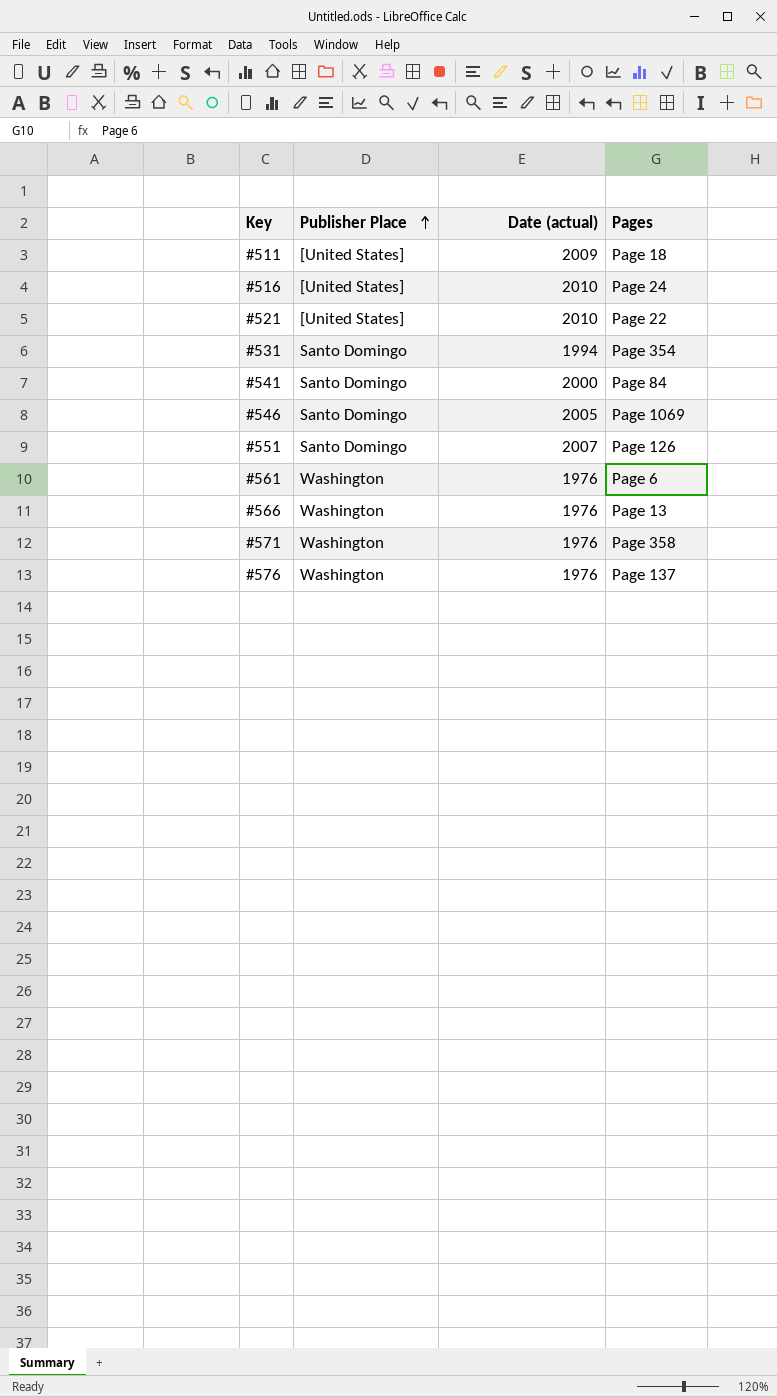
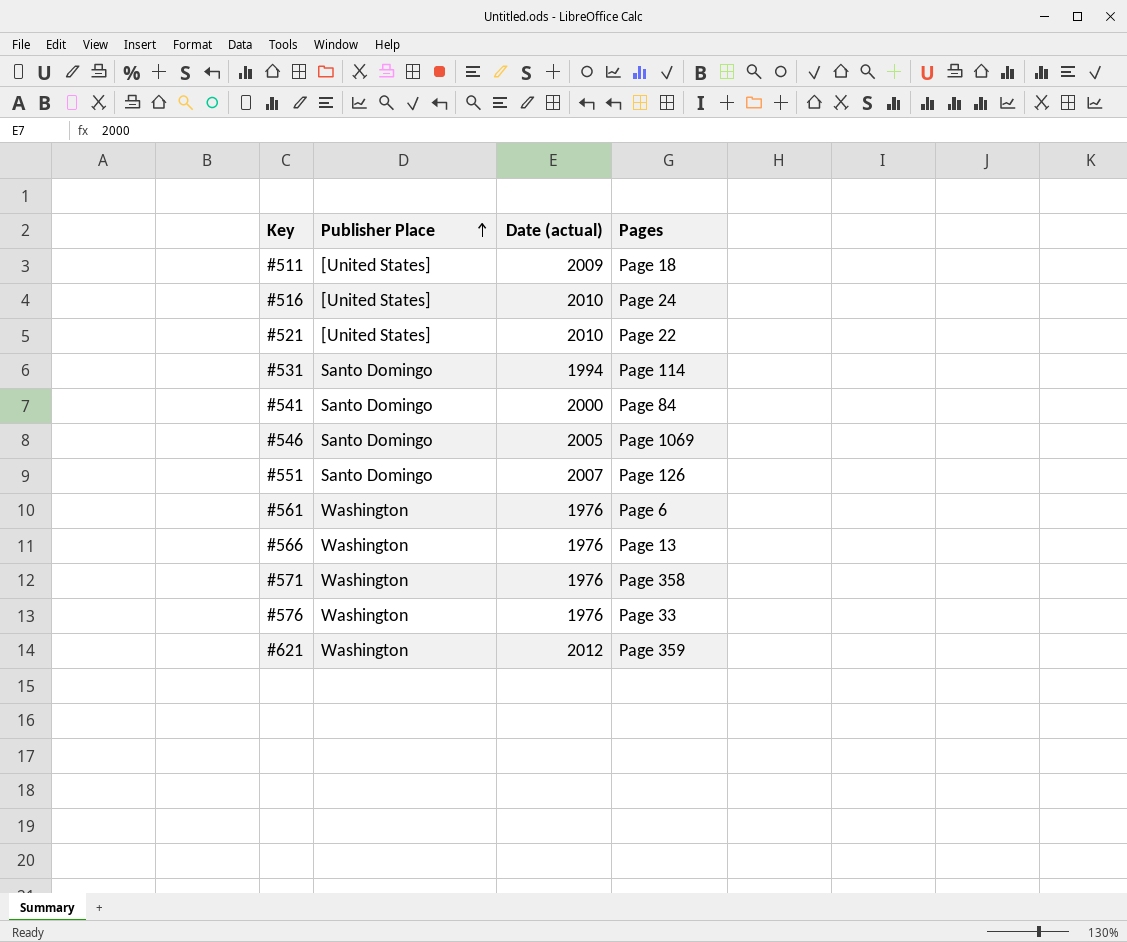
#531 | Pages: Page 354 -> Page 114
#576 | Pages: Page 137 -> Page 33
row #621: none -> Washington | 2012 | Page 359

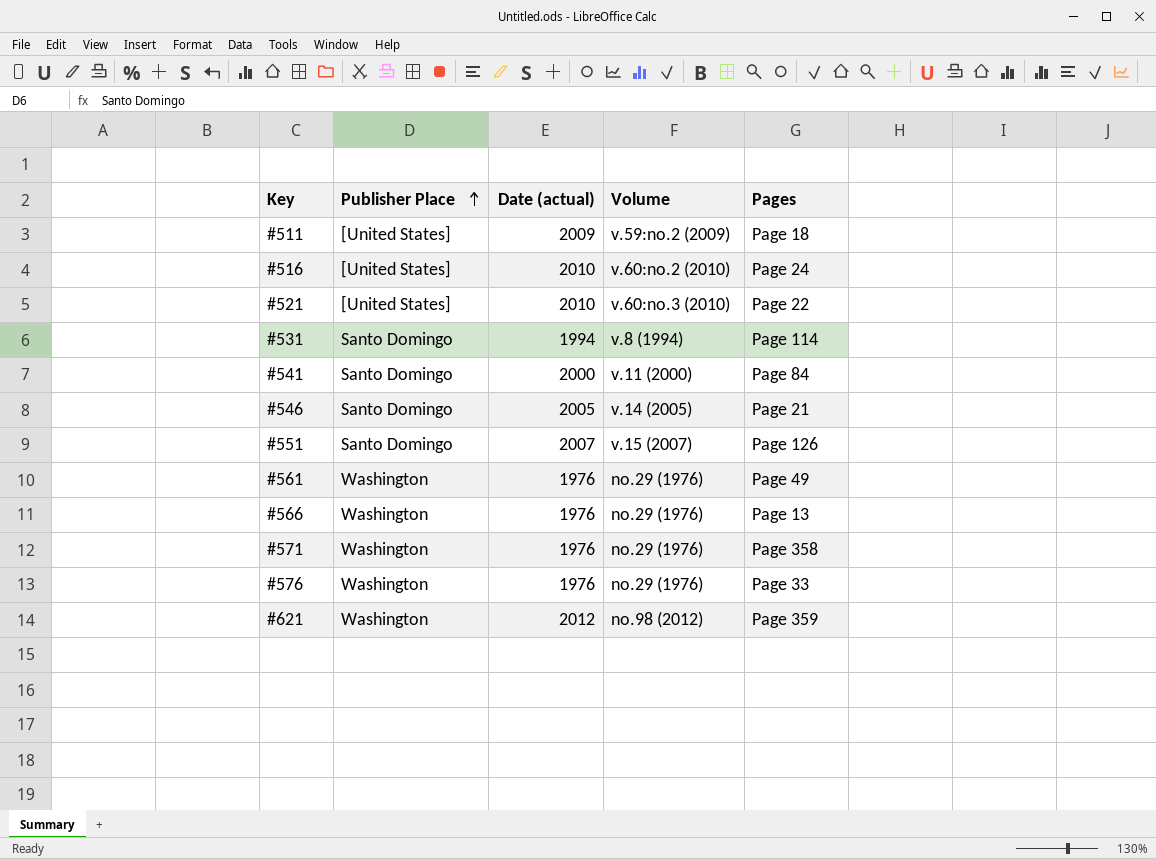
column Volume | position: none -> 4
#546 | Pages: Page 1069 -> Page 21
#561 | Pages: Page 6 -> Page 49

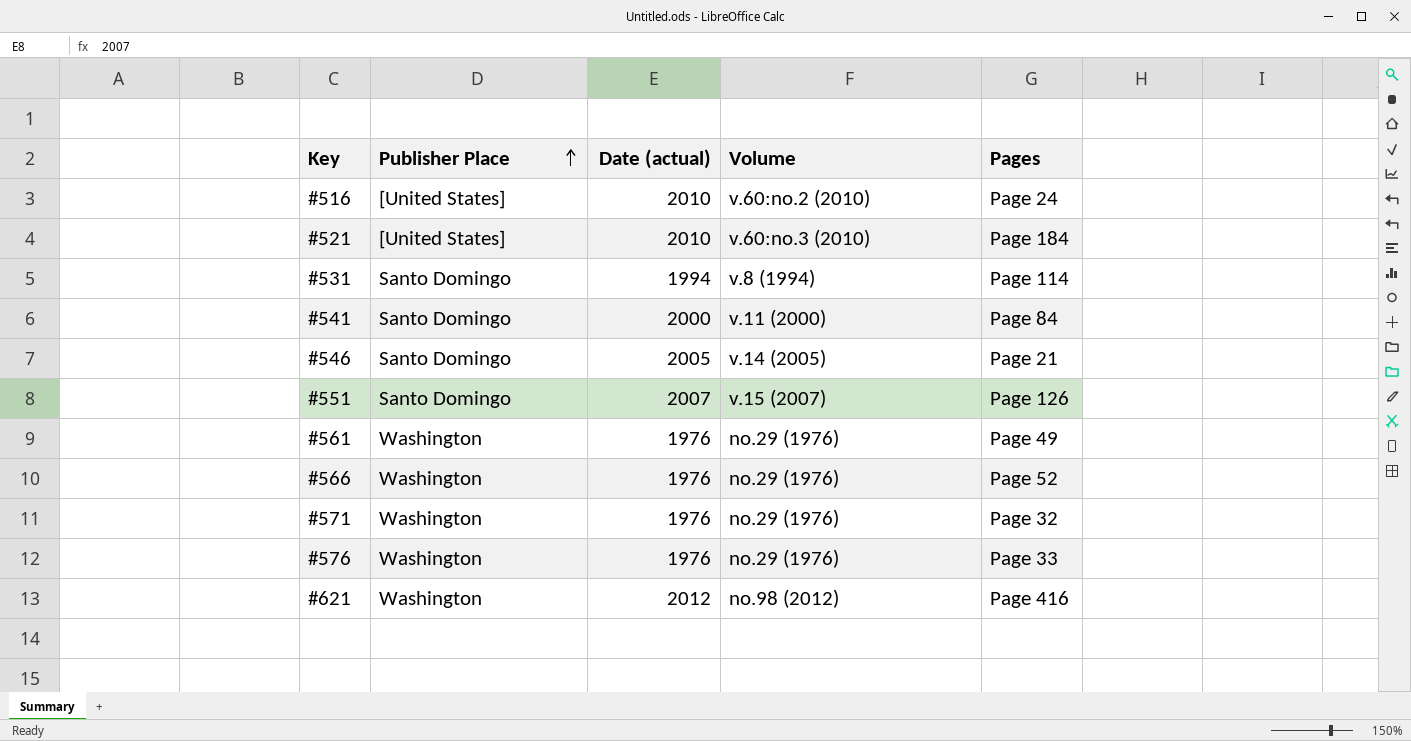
row #511: [United States] | 2009 | v.59:no.2 (2009) | Page 18 -> none
#521 | Pages: Page 22 -> Page 184
#566 | Pages: Page 13 -> Page 52
#571 | Pages: Page 358 -> Page 32
#621 | Pages: Page 359 -> Page 416

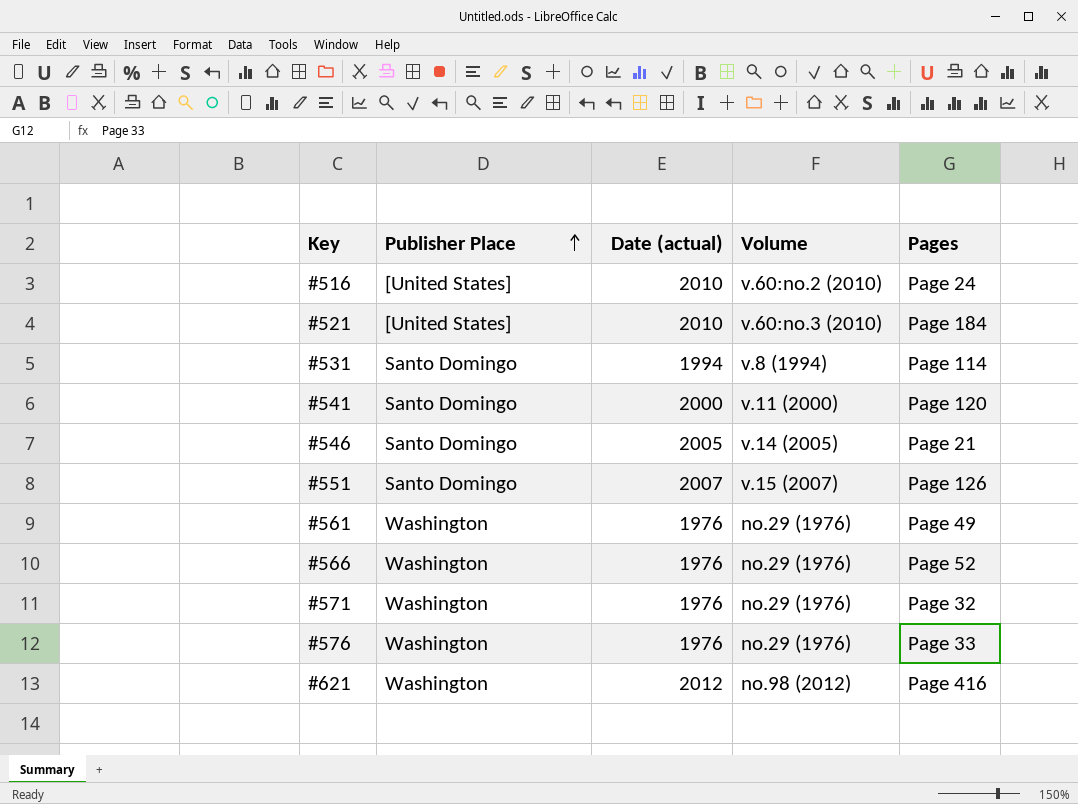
#541 | Pages: Page 84 -> Page 120

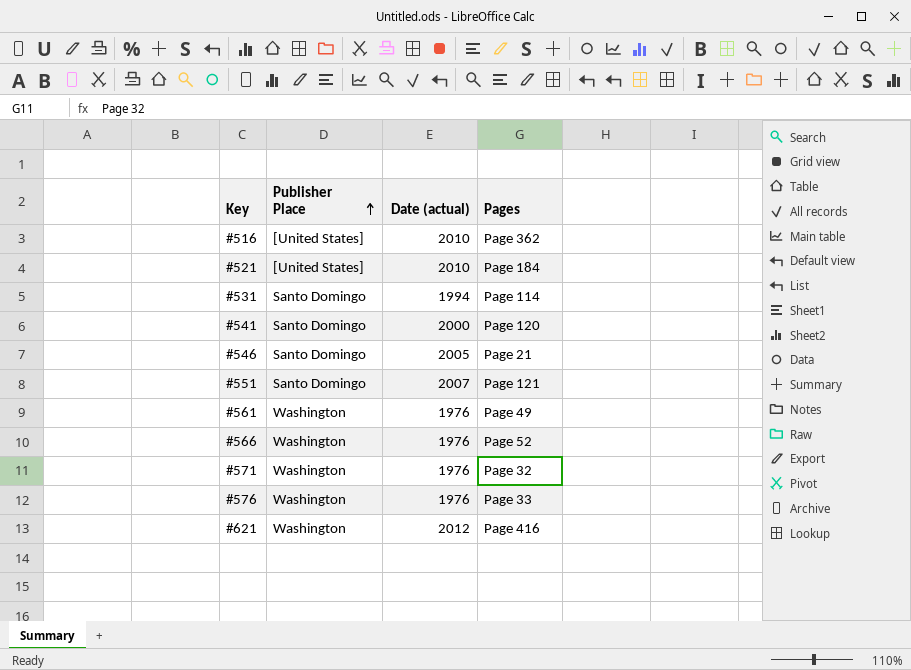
column Volume | position: 4 -> none
#516 | Pages: Page 24 -> Page 362
#551 | Pages: Page 126 -> Page 121

